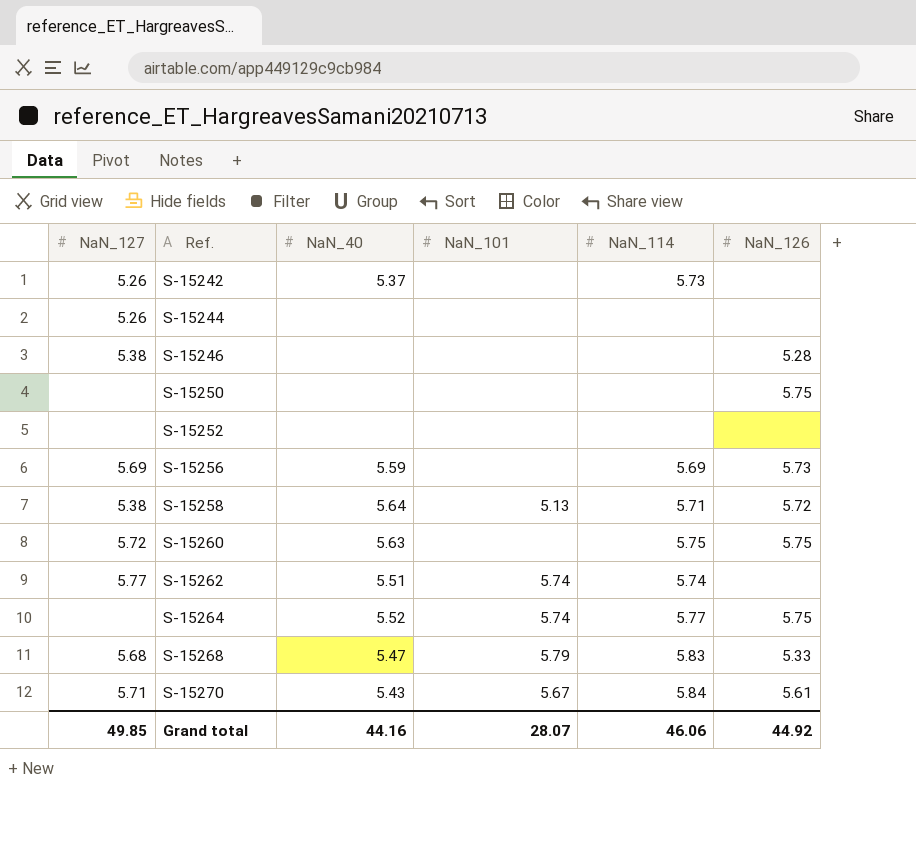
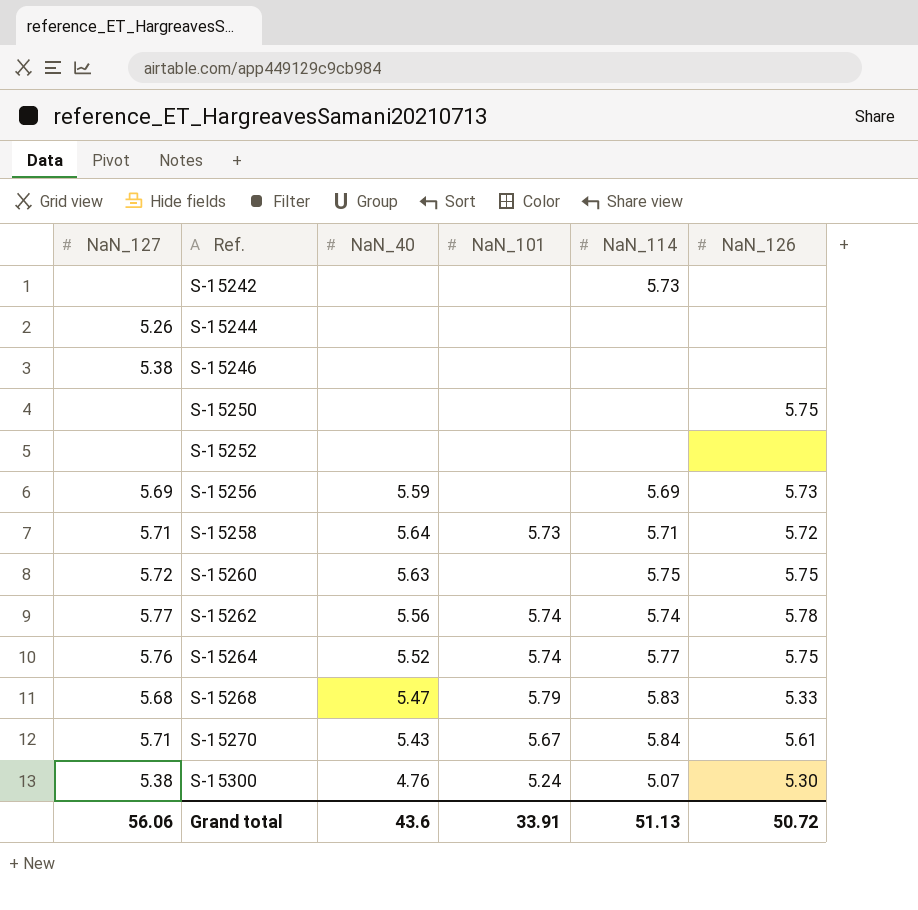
S-15242 | NaN_127: 5.26 -> none
S-15242 | NaN_40: 5.37 -> none
S-15246 | NaN_126: 5.28 -> none
S-15258 | NaN_127: 5.38 -> 5.71
S-15258 | NaN_101: 5.13 -> 5.73
S-15262 | NaN_40: 5.51 -> 5.56
S-15262 | NaN_126: none -> 5.78
S-15264 | NaN_127: none -> 5.76
row S-15300: none -> 5.38 | 4.76 | 5.24 | 5.07 | 5.30
Grand total | NaN_127: 49.85 -> 56.06
Grand total | NaN_40: 44.16 -> 43.6
Grand total | NaN_101: 28.07 -> 33.91
Grand total | NaN_114: 46.06 -> 51.13
Grand total | NaN_126: 44.92 -> 50.72

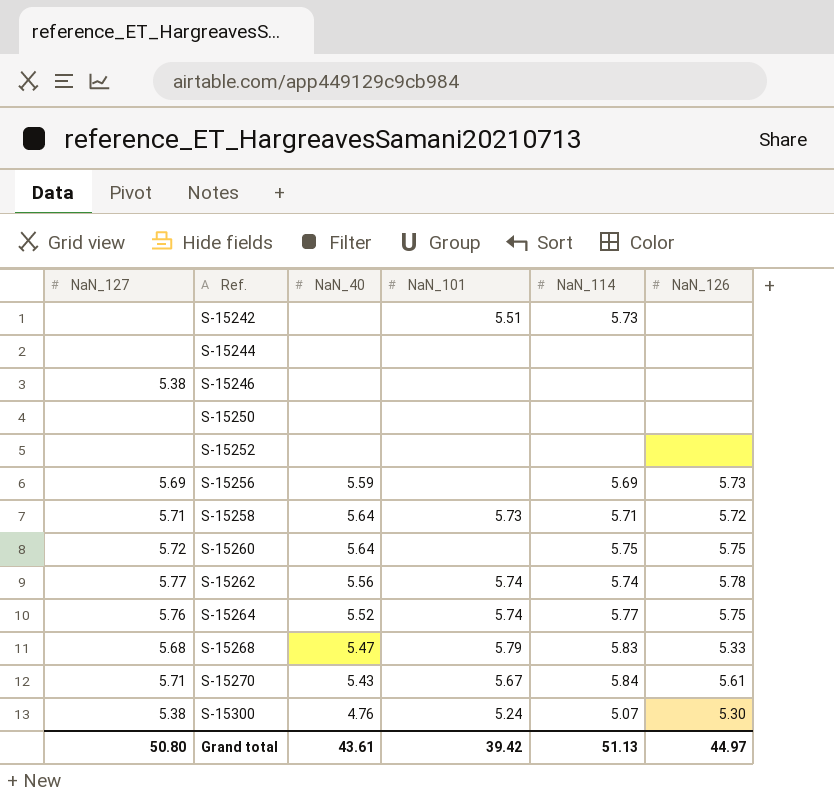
S-15242 | NaN_101: none -> 5.51
S-15244 | NaN_127: 5.26 -> none
S-15250 | NaN_126: 5.75 -> none
S-15260 | NaN_40: 5.63 -> 5.64
Grand total | NaN_127: 56.06 -> 50.80
Grand total | NaN_40: 43.6 -> 43.61
Grand total | NaN_101: 33.91 -> 39.42
Grand total | NaN_126: 50.72 -> 44.97

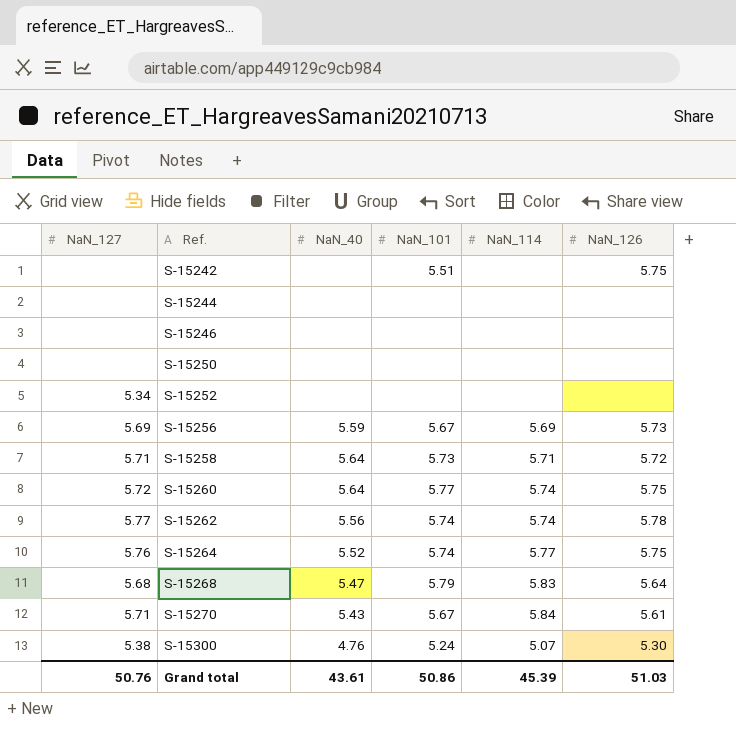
S-15242 | NaN_114: 5.73 -> none
S-15242 | NaN_126: none -> 5.75
S-15246 | NaN_127: 5.38 -> none
S-15252 | NaN_127: none -> 5.34
S-15256 | NaN_101: none -> 5.67
S-15260 | NaN_101: none -> 5.77
S-15260 | NaN_114: 5.75 -> 5.74
S-15268 | NaN_126: 5.33 -> 5.64
Grand total | NaN_127: 50.80 -> 50.76
Grand total | NaN_101: 39.42 -> 50.86
Grand total | NaN_114: 51.13 -> 45.39
Grand total | NaN_126: 44.97 -> 51.03

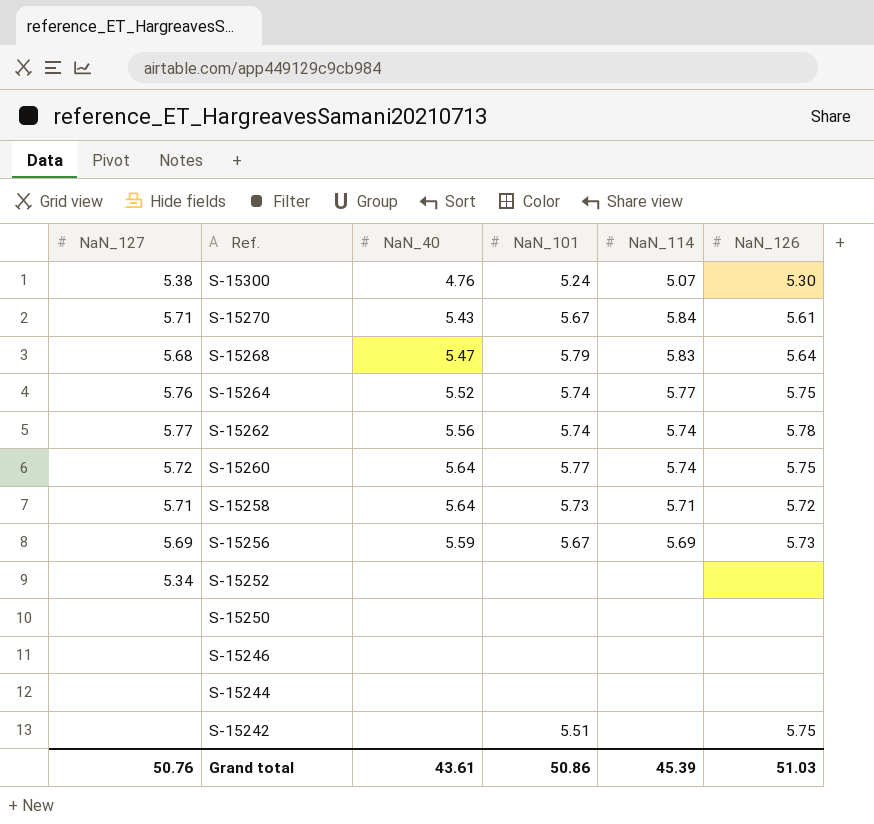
row order: Ref. ascending -> Ref. descending

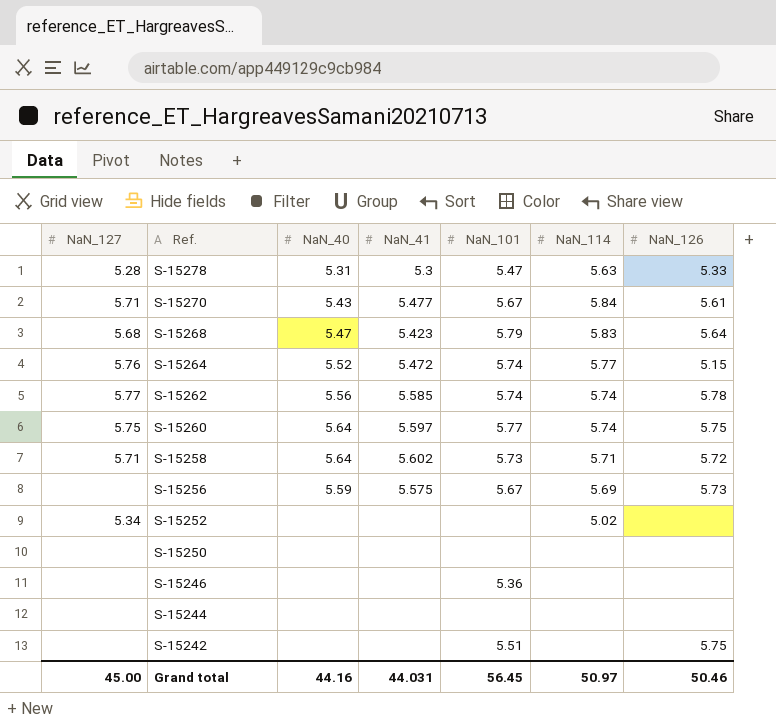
column NaN_41 | position: none -> 4
row S-15300: 5.38 | 4.76 | 5.24 | 5.07 | 5.30 -> none
row S-15278: none -> 5.28 | 5.31 | 5.3 | 5.47 | 5.63 | 5.33
S-15264 | NaN_126: 5.75 -> 5.15
S-15260 | NaN_127: 5.72 -> 5.75
S-15256 | NaN_127: 5.69 -> none
S-15252 | NaN_114: none -> 5.02
S-15246 | NaN_101: none -> 5.36
Grand total | NaN_127: 50.76 -> 45.00
Grand total | NaN_40: 43.61 -> 44.16
Grand total | NaN_101: 50.86 -> 56.45
Grand total | NaN_114: 45.39 -> 50.97
Grand total | NaN_126: 51.03 -> 50.46

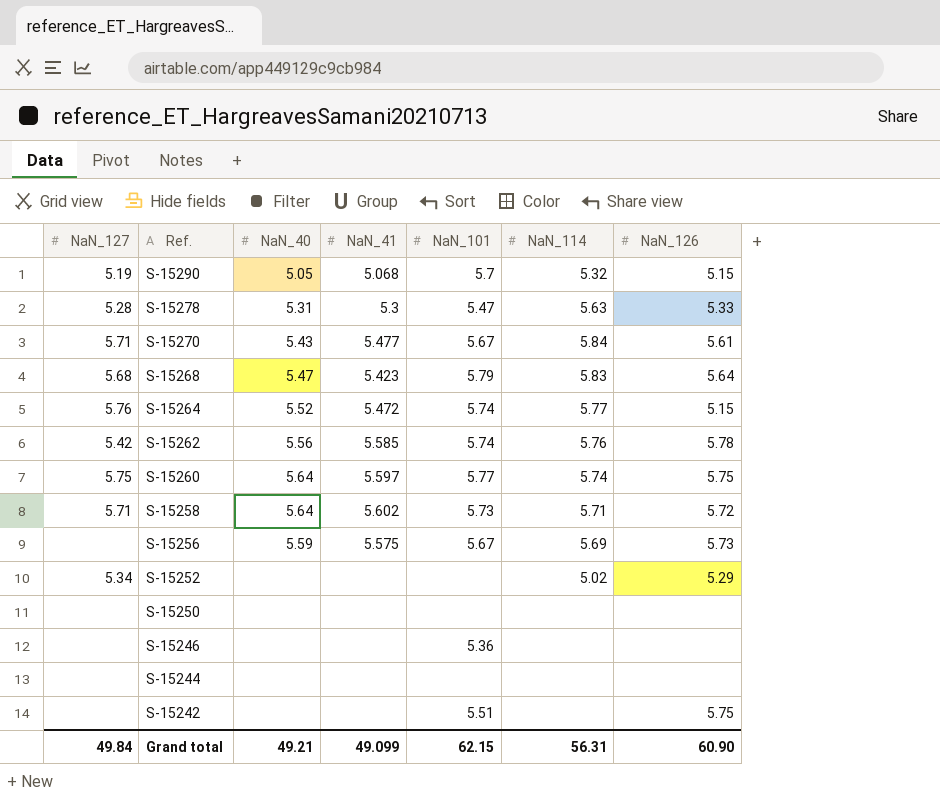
row S-15290: none -> 5.19 | 5.05 | 5.068 | 5.7 | 5.32 | 5.15
S-15262 | NaN_127: 5.77 -> 5.42
S-15262 | NaN_114: 5.74 -> 5.76
S-15252 | NaN_126: none -> 5.29
Grand total | NaN_127: 45.00 -> 49.84
Grand total | NaN_40: 44.16 -> 49.21
Grand total | NaN_41: 44.031 -> 49.099
Grand total | NaN_101: 56.45 -> 62.15
Grand total | NaN_114: 50.97 -> 56.31
Grand total | NaN_126: 50.46 -> 60.90

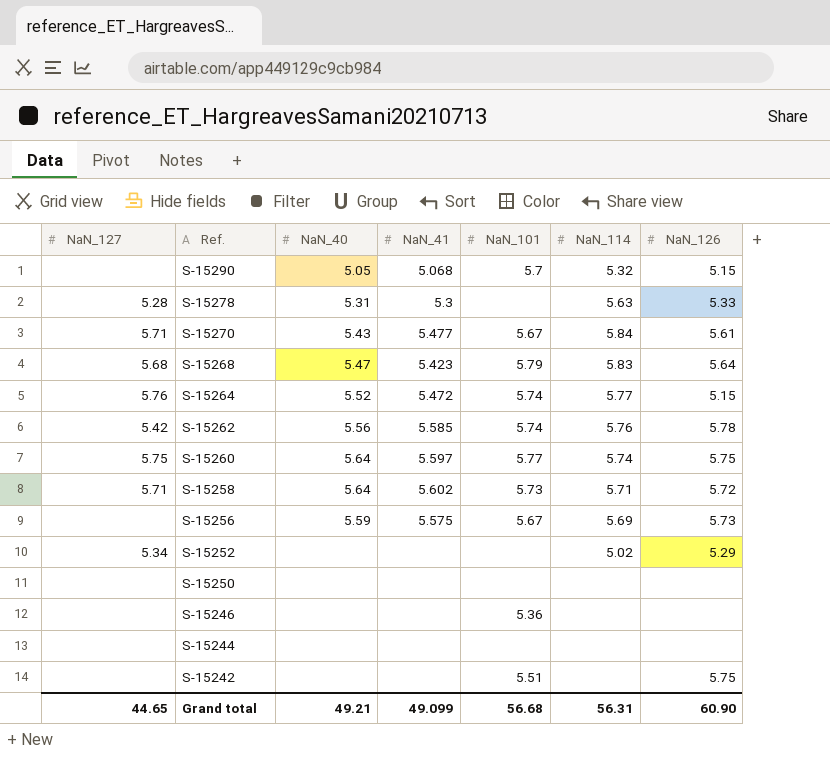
S-15290 | NaN_127: 5.19 -> none
S-15278 | NaN_101: 5.47 -> none
Grand total | NaN_127: 49.84 -> 44.65
Grand total | NaN_101: 62.15 -> 56.68

